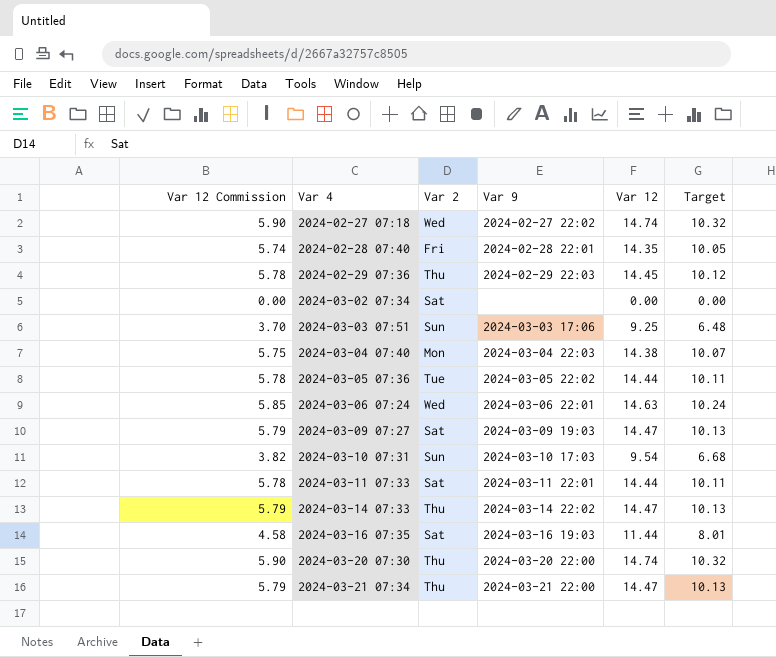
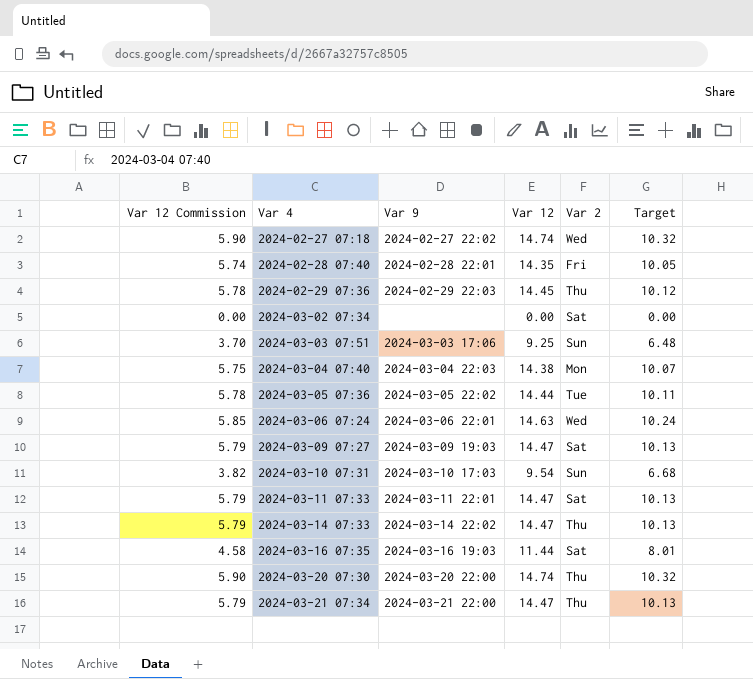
column Var 2 | position: 3 -> 5
2024-03-11 07:33 | Var 12 Commission: 5.78 -> 5.79
2024-03-11 07:33 | Var 12: 14.44 -> 14.47
2024-03-11 07:33 | Target: 10.11 -> 10.13

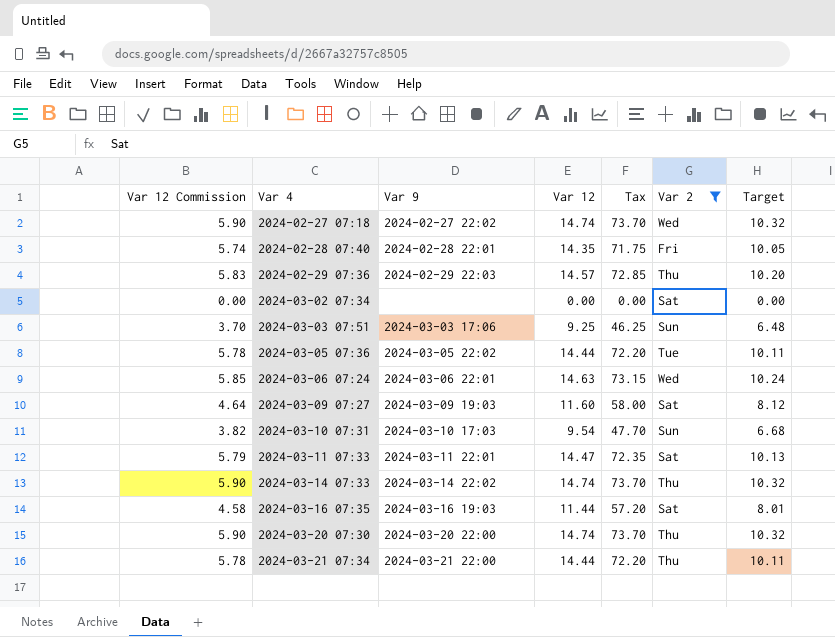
filter: none -> Var 2 != Mon
column Tax | formula: none -> [Var 12] * 5
2024-02-29 07:36 | Var 12 Commission: 5.78 -> 5.83
2024-02-29 07:36 | Var 12: 14.45 -> 14.57
2024-02-29 07:36 | Target: 10.12 -> 10.20
2024-03-09 07:27 | Var 12 Commission: 5.79 -> 4.64
2024-03-09 07:27 | Var 12: 14.47 -> 11.60
2024-03-09 07:27 | Target: 10.13 -> 8.12
2024-03-14 07:33 | Var 12 Commission: 5.79 -> 5.90
2024-03-14 07:33 | Var 12: 14.47 -> 14.74
2024-03-14 07:33 | Target: 10.13 -> 10.32
2024-03-21 07:34 | Var 12 Commission: 5.79 -> 5.78
2024-03-21 07:34 | Var 12: 14.47 -> 14.44
2024-03-21 07:34 | Target: 10.13 -> 10.11

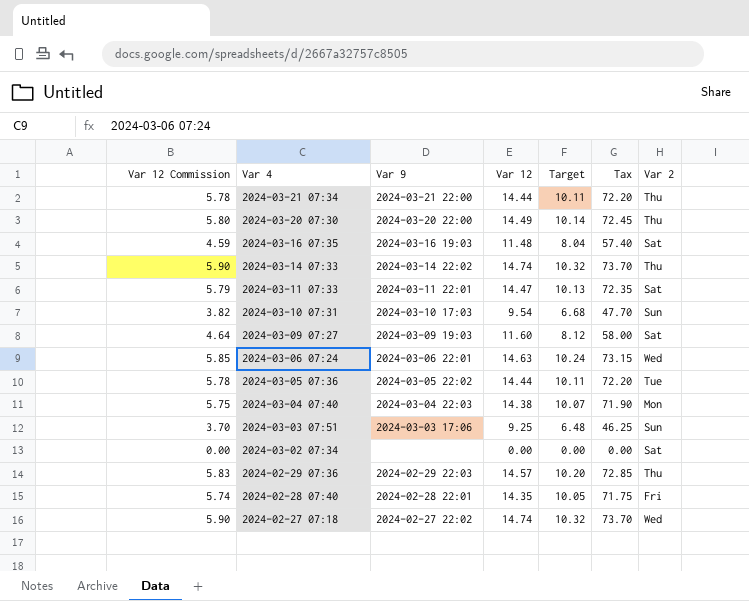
filter: Var 2 != Mon -> none
row order: Var 4 ascending -> Var 4 descending
column Target | position: 7 -> 5
2024-03-20 07:30 | Var 12 Commission: 5.90 -> 5.80
2024-03-20 07:30 | Var 12: 14.74 -> 14.49
2024-03-20 07:30 | Target: 10.32 -> 10.14
2024-03-20 07:30 | Tax: 73.70 -> 72.45
2024-03-16 07:35 | Var 12 Commission: 4.58 -> 4.59
2024-03-16 07:35 | Var 12: 11.44 -> 11.48
2024-03-16 07:35 | Target: 8.01 -> 8.04
2024-03-16 07:35 | Tax: 57.20 -> 57.40

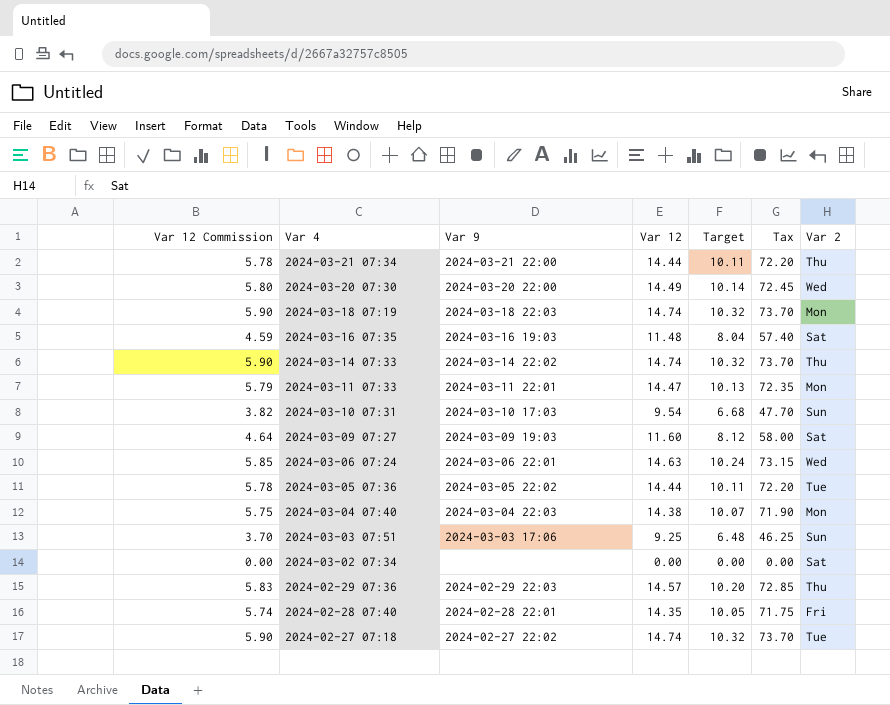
2024-03-20 07:30 | Var 2: Thu -> Wed
row 2024-03-18 07:19: none -> 5.90 | 2024-03-18 22:03 | 14.74 | 10.32 | 73.70 | Mon
2024-03-11 07:33 | Var 2: Sat -> Mon
2024-02-27 07:18 | Var 2: Wed -> Tue

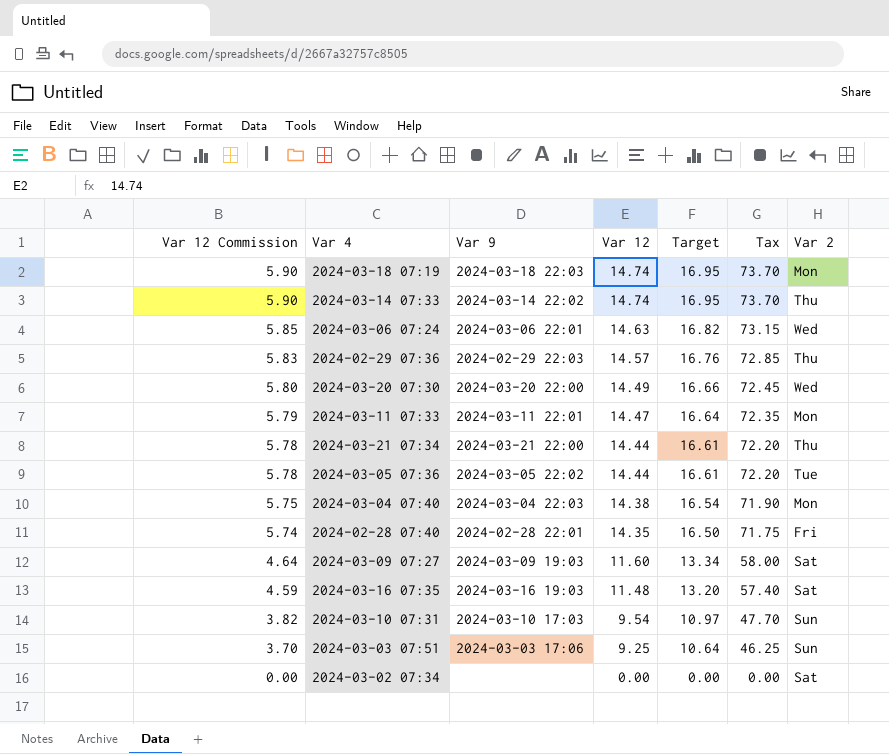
row order: Var 4 descending -> Var 12 Commission descending
column Target | formula: [Var 12] * 0.7 -> [Var 12] * 1.15
row 2024-02-27 07:18: 5.90 | 2024-02-27 22:02 | 14.74 | 10.32 | 73.70 | Tue -> none

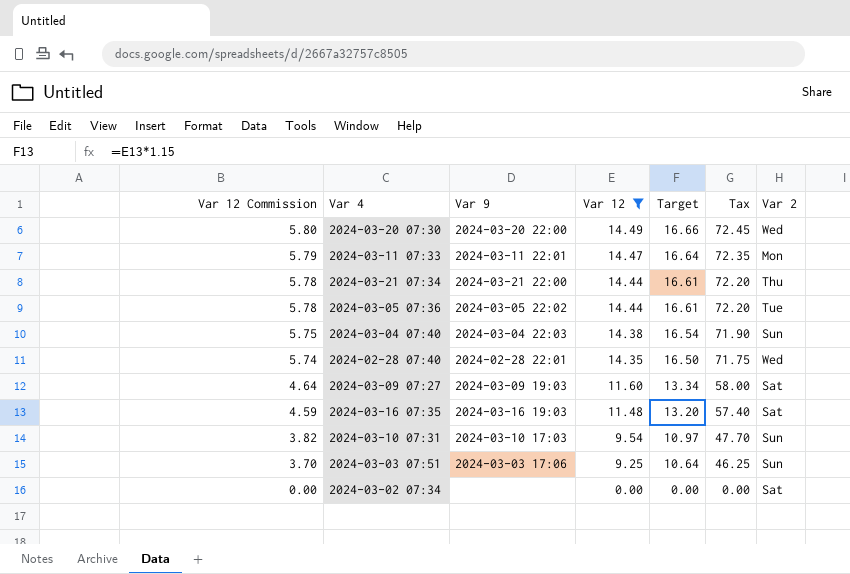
filter: none -> Var 12 <= 14.49
2024-03-04 07:40 | Var 2: Mon -> Sun
2024-02-28 07:40 | Var 2: Fri -> Wed

